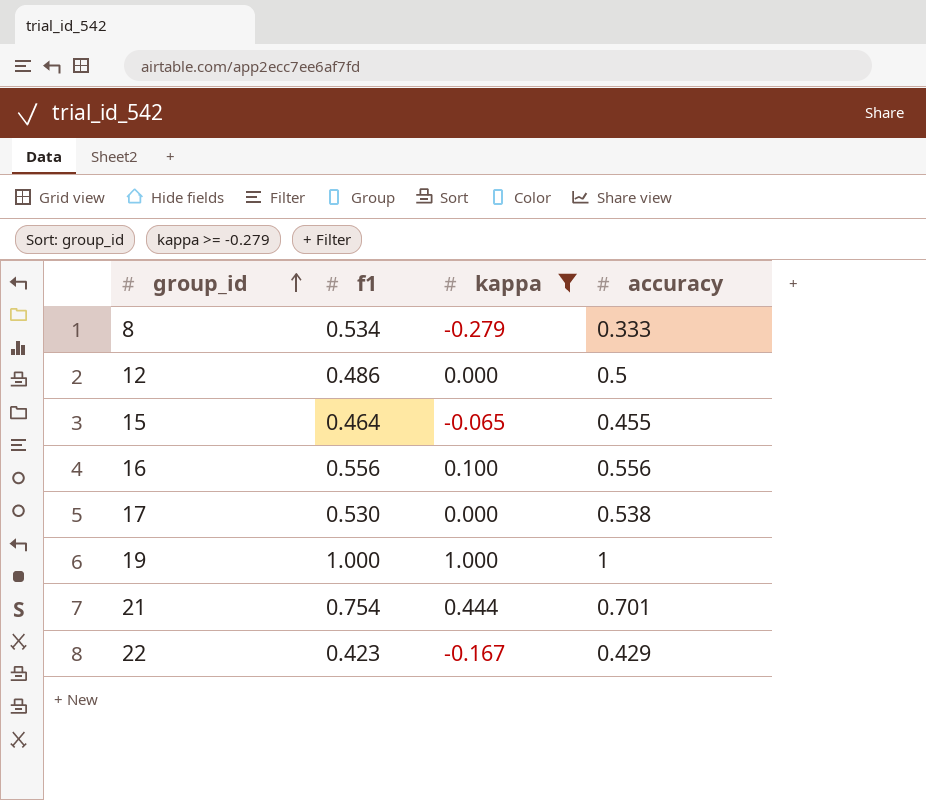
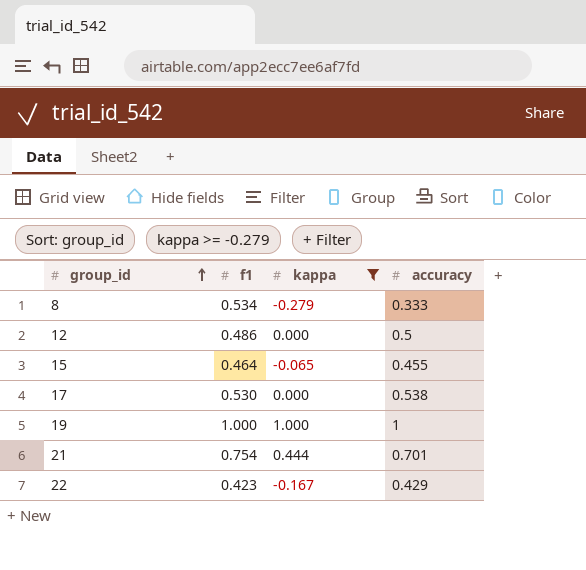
row 16: 0.556 | 0.100 | 0.556 -> none

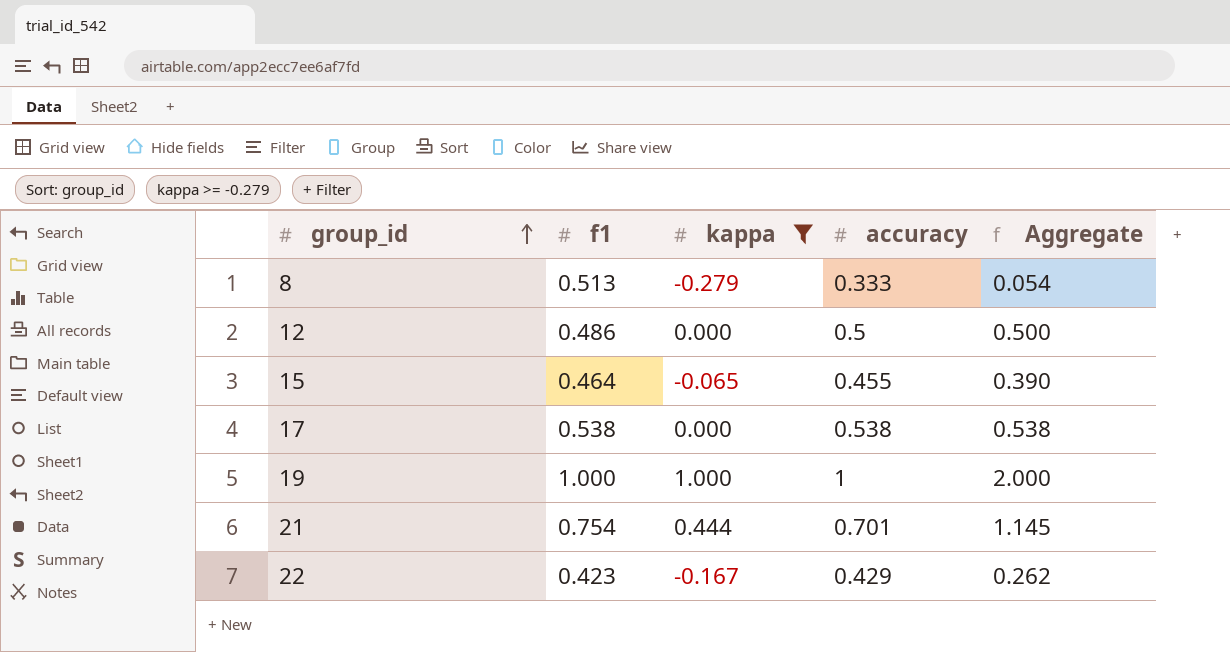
column Aggregate | formula: none -> [kappa] + [accuracy]
8 | f1: 0.534 -> 0.513
17 | f1: 0.530 -> 0.538

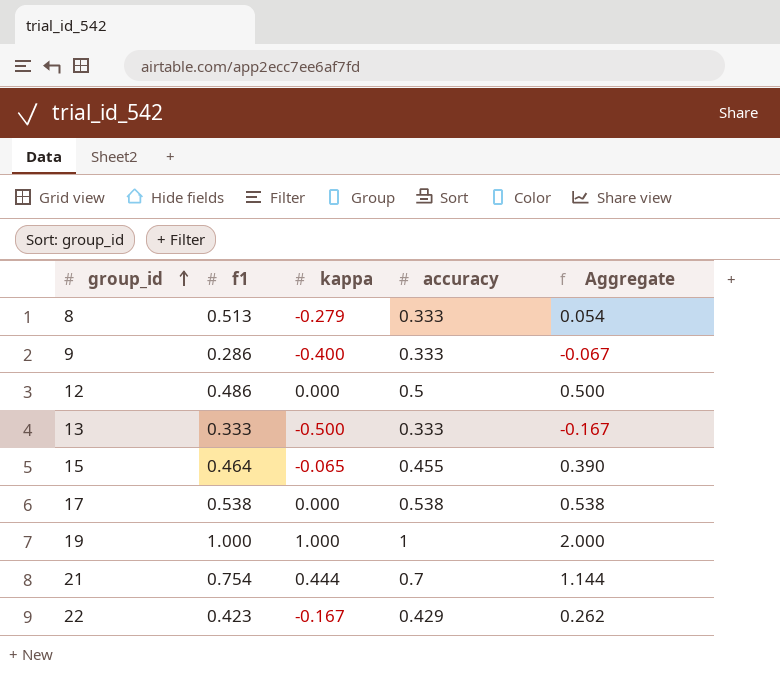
filter: kappa >= -0.279 -> none
21 | accuracy: 0.701 -> 0.7
21 | Aggregate: 1.145 -> 1.144

